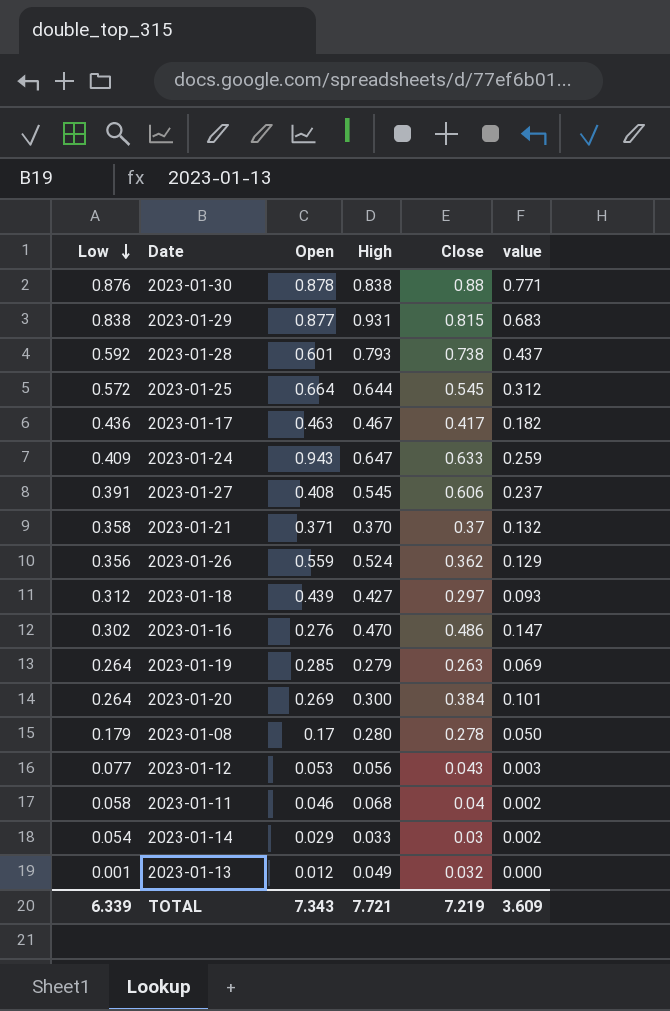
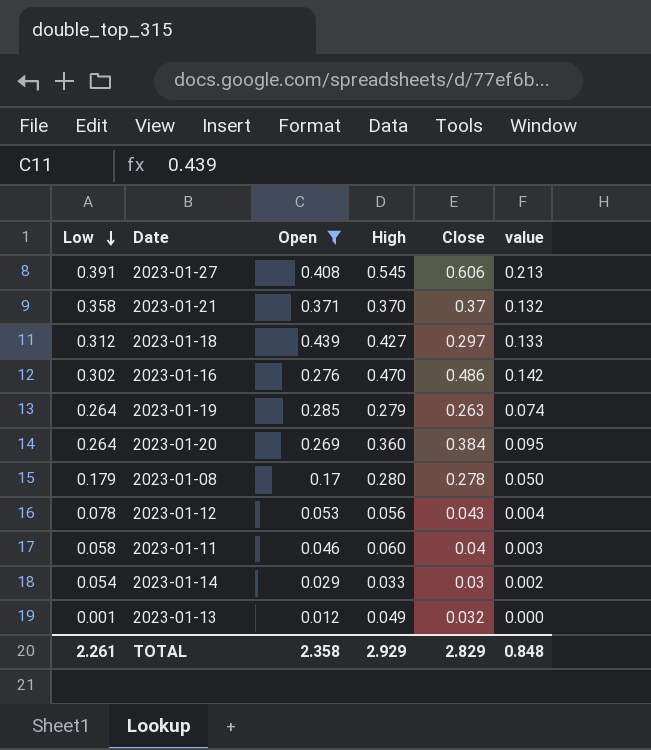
filter: none -> Open <= 0.439
column value | formula: [Low] * [Close] -> [Low] * [High]
2023-01-20 | High: 0.300 -> 0.360
2023-01-12 | Low: 0.077 -> 0.078
2023-01-11 | High: 0.068 -> 0.060
TOTAL | Low: 6.339 -> 2.261
TOTAL | Open: 7.343 -> 2.358
TOTAL | High: 7.721 -> 2.929
TOTAL | Close: 7.219 -> 2.829
TOTAL | value: 3.609 -> 0.848

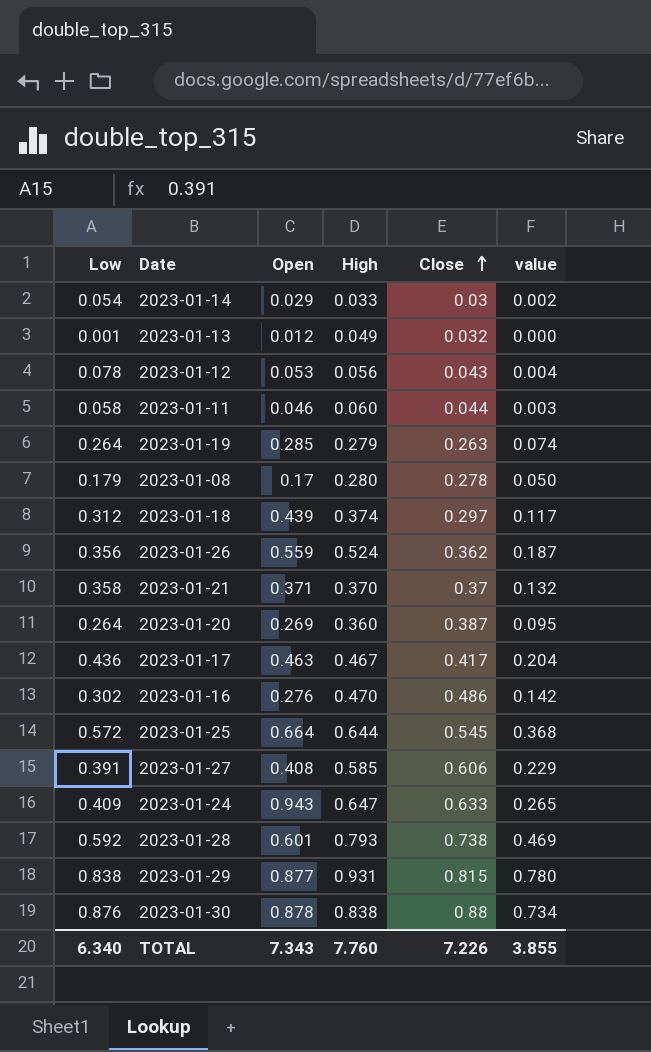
filter: Open <= 0.439 -> none
row order: Low descending -> Close ascending
2023-01-11 | Close: 0.04 -> 0.044
2023-01-18 | High: 0.427 -> 0.374
2023-01-18 | value: 0.133 -> 0.117
2023-01-20 | Close: 0.384 -> 0.387
2023-01-27 | High: 0.545 -> 0.585
2023-01-27 | value: 0.213 -> 0.229
TOTAL | Low: 2.261 -> 6.340
TOTAL | Open: 2.358 -> 7.343
TOTAL | High: 2.929 -> 7.760
TOTAL | Close: 2.829 -> 7.226
TOTAL | value: 0.848 -> 3.855

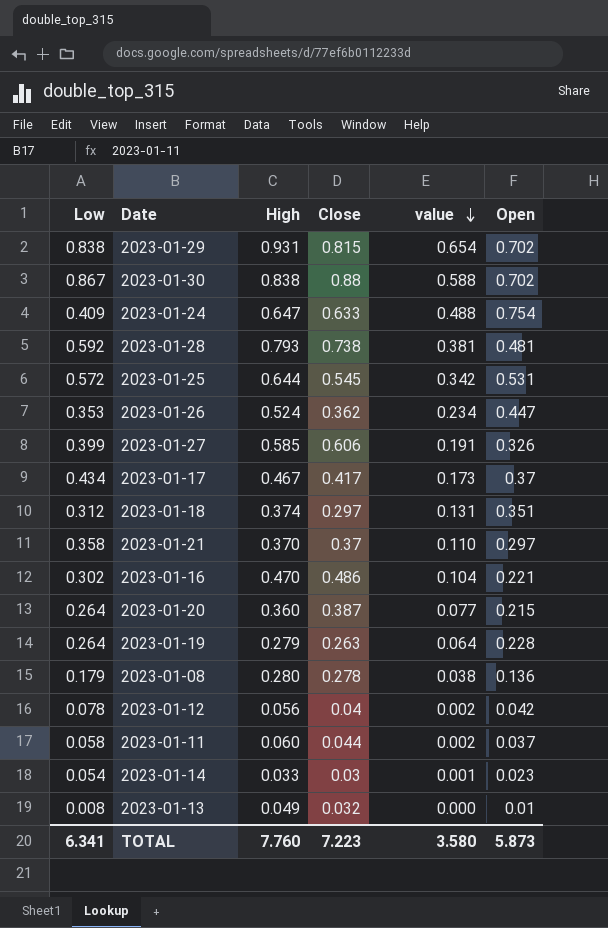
row order: Close ascending -> value descending
column value | formula: [Low] * [High] -> [High] * [Open]
column Open | position: 3 -> 6
2023-01-29 | Open: 0.877 -> 0.702
2023-01-30 | Low: 0.876 -> 0.867
2023-01-30 | Open: 0.878 -> 0.702
2023-01-24 | Open: 0.943 -> 0.754
2023-01-28 | Open: 0.601 -> 0.481
2023-01-25 | Open: 0.664 -> 0.531
2023-01-26 | Low: 0.356 -> 0.353
2023-01-26 | Open: 0.559 -> 0.447
2023-01-27 | Low: 0.391 -> 0.399
2023-01-27 | Open: 0.408 -> 0.326
2023-01-17 | Low: 0.436 -> 0.434
2023-01-17 | Open: 0.463 -> 0.37
2023-01-18 | Open: 0.439 -> 0.351
2023-01-21 | Open: 0.371 -> 0.297
2023-01-16 | Open: 0.276 -> 0.221
2023-01-20 | Open: 0.269 -> 0.215
2023-01-19 | Open: 0.285 -> 0.228
2023-01-08 | Open: 0.17 -> 0.136
2023-01-12 | Close: 0.043 -> 0.04
2023-01-12 | Open: 0.053 -> 0.042
2023-01-11 | Open: 0.046 -> 0.037
2023-01-14 | Open: 0.029 -> 0.023
2023-01-13 | Low: 0.001 -> 0.008
2023-01-13 | Open: 0.012 -> 0.01
TOTAL | Low: 6.340 -> 6.341
TOTAL | Close: 7.226 -> 7.223
TOTAL | value: 3.855 -> 3.580
TOTAL | Open: 7.343 -> 5.873

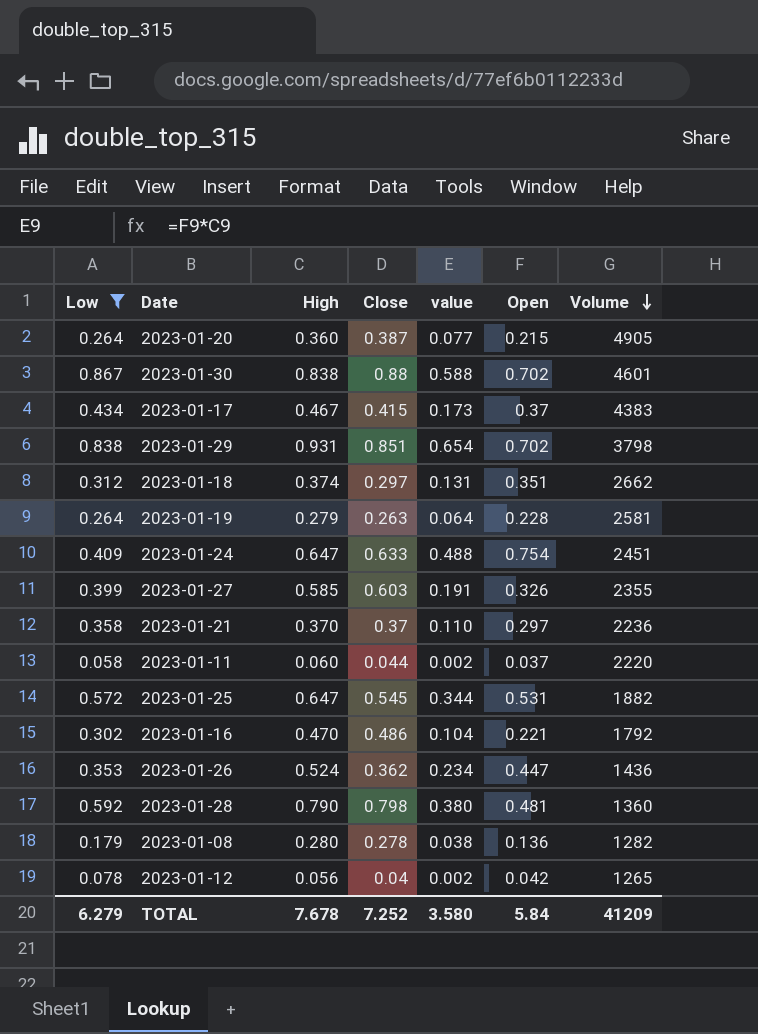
filter: none -> Low >= 0.058
row order: value descending -> Volume descending
column Volume | position: none -> 7
2023-01-17 | Close: 0.417 -> 0.415
2023-01-29 | Close: 0.815 -> 0.851
2023-01-27 | Close: 0.606 -> 0.603
2023-01-25 | High: 0.644 -> 0.647
2023-01-25 | value: 0.342 -> 0.344
2023-01-28 | High: 0.793 -> 0.790
2023-01-28 | Close: 0.738 -> 0.798
2023-01-28 | value: 0.381 -> 0.380
TOTAL | Low: 6.341 -> 6.279
TOTAL | High: 7.760 -> 7.678
TOTAL | Close: 7.223 -> 7.252
TOTAL | Open: 5.873 -> 5.84

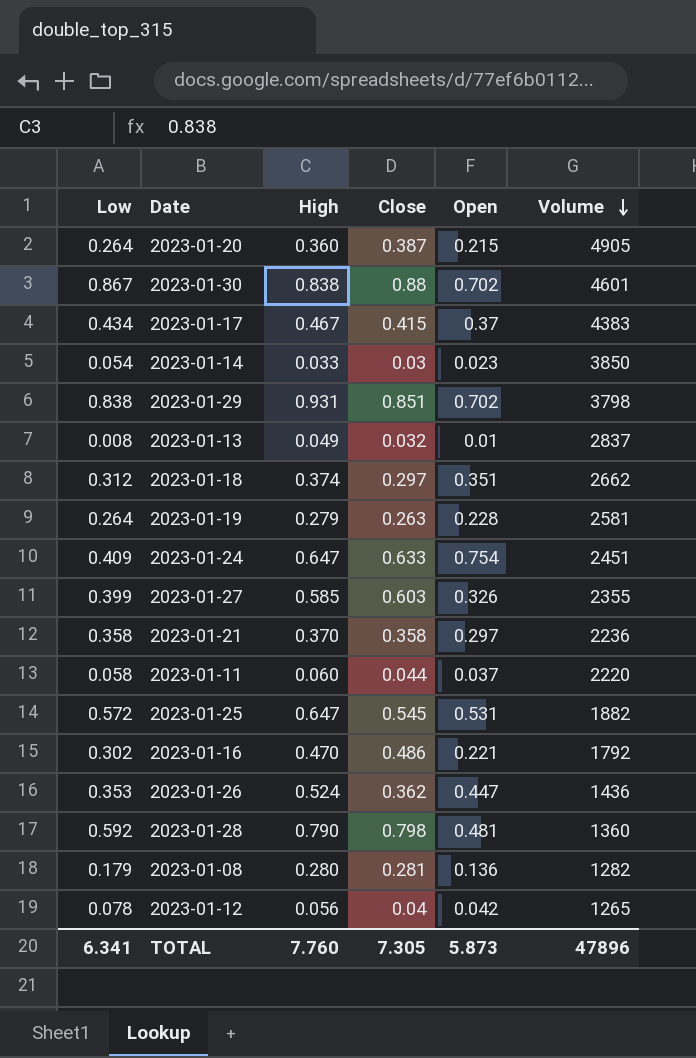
filter: Low >= 0.058 -> none
column value | formula: [High] * [Open] -> none
2023-01-21 | Close: 0.37 -> 0.358
2023-01-08 | Close: 0.278 -> 0.281
TOTAL | Low: 6.279 -> 6.341
TOTAL | High: 7.678 -> 7.760
TOTAL | Close: 7.252 -> 7.305
TOTAL | Open: 5.84 -> 5.873
TOTAL | Volume: 41209 -> 47896

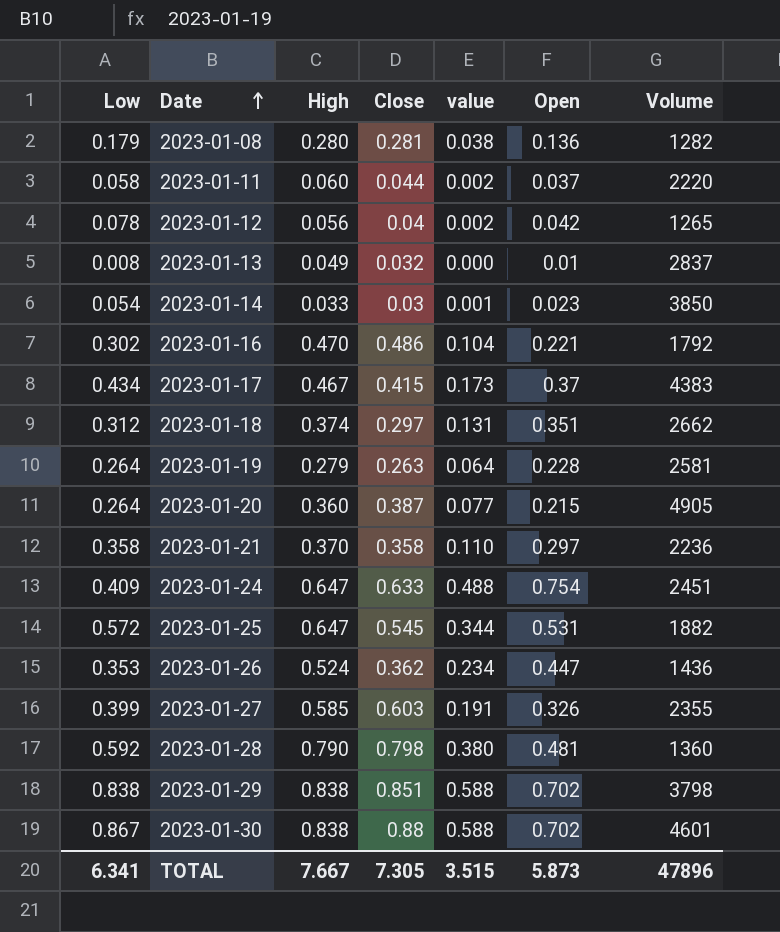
row order: Volume descending -> Date ascending
column value | formula: none -> [High] * [Open]
2023-01-29 | High: 0.931 -> 0.838
TOTAL | High: 7.760 -> 7.667

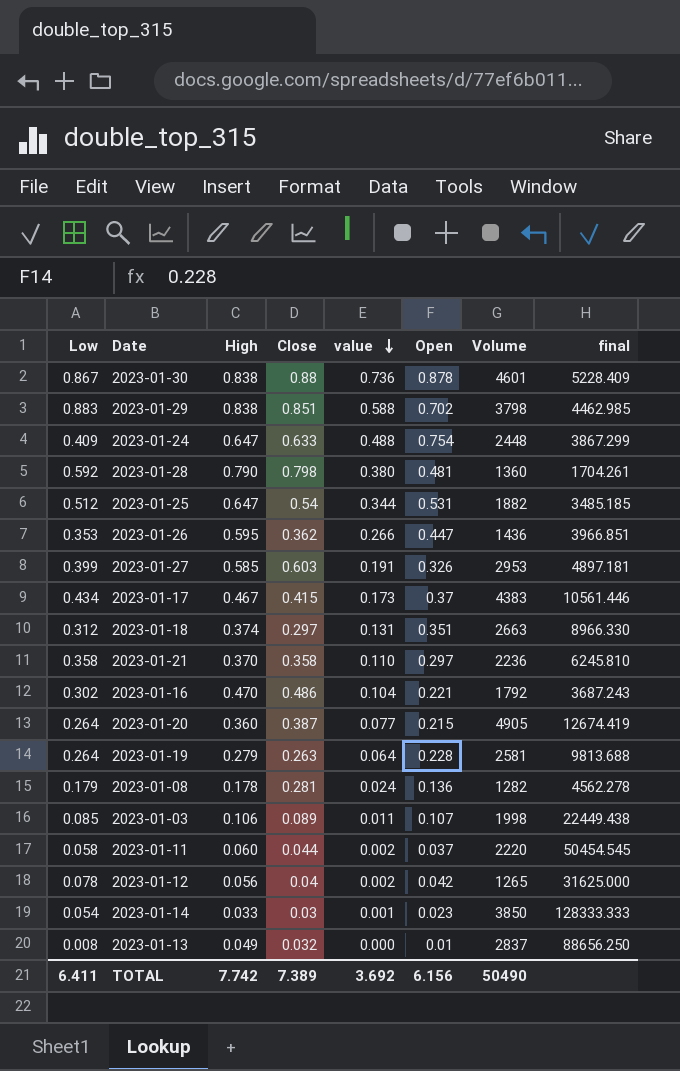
row order: Date ascending -> value descending
column final | formula: none -> [Volume] / [Close]
2023-01-30 | value: 0.588 -> 0.736
2023-01-30 | Open: 0.702 -> 0.878
2023-01-29 | Low: 0.838 -> 0.883
2023-01-24 | Volume: 2451 -> 2448
2023-01-25 | Low: 0.572 -> 0.512
2023-01-25 | Close: 0.545 -> 0.54
2023-01-26 | High: 0.524 -> 0.595
2023-01-26 | value: 0.234 -> 0.266
2023-01-27 | Volume: 2355 -> 2953
2023-01-18 | Volume: 2662 -> 2663
2023-01-08 | High: 0.280 -> 0.178
2023-01-08 | value: 0.038 -> 0.024
row 2023-01-03: none -> 0.085 | 0.106 | 0.089 | 0.011 | 0.107 | 1998 | 22449.438
TOTAL | Low: 6.341 -> 6.411
TOTAL | High: 7.667 -> 7.742
TOTAL | Close: 7.305 -> 7.389
TOTAL | value: 3.515 -> 3.692
TOTAL | Open: 5.873 -> 6.156
TOTAL | Volume: 47896 -> 50490

